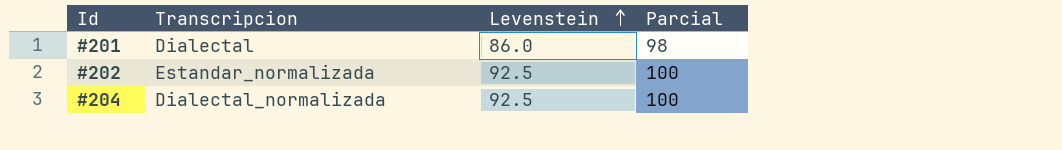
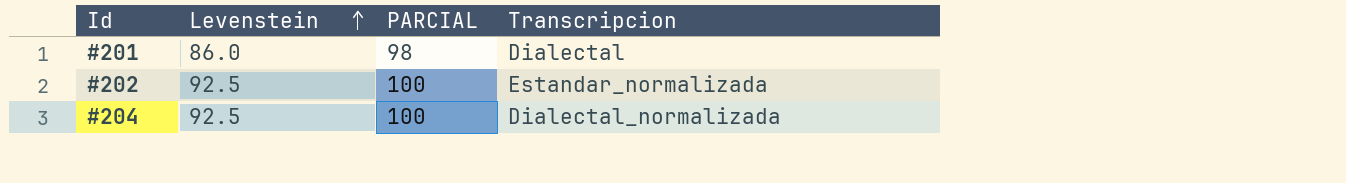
column name: Parcial -> PARCIAL
column Transcripcion | position: 2 -> 4

